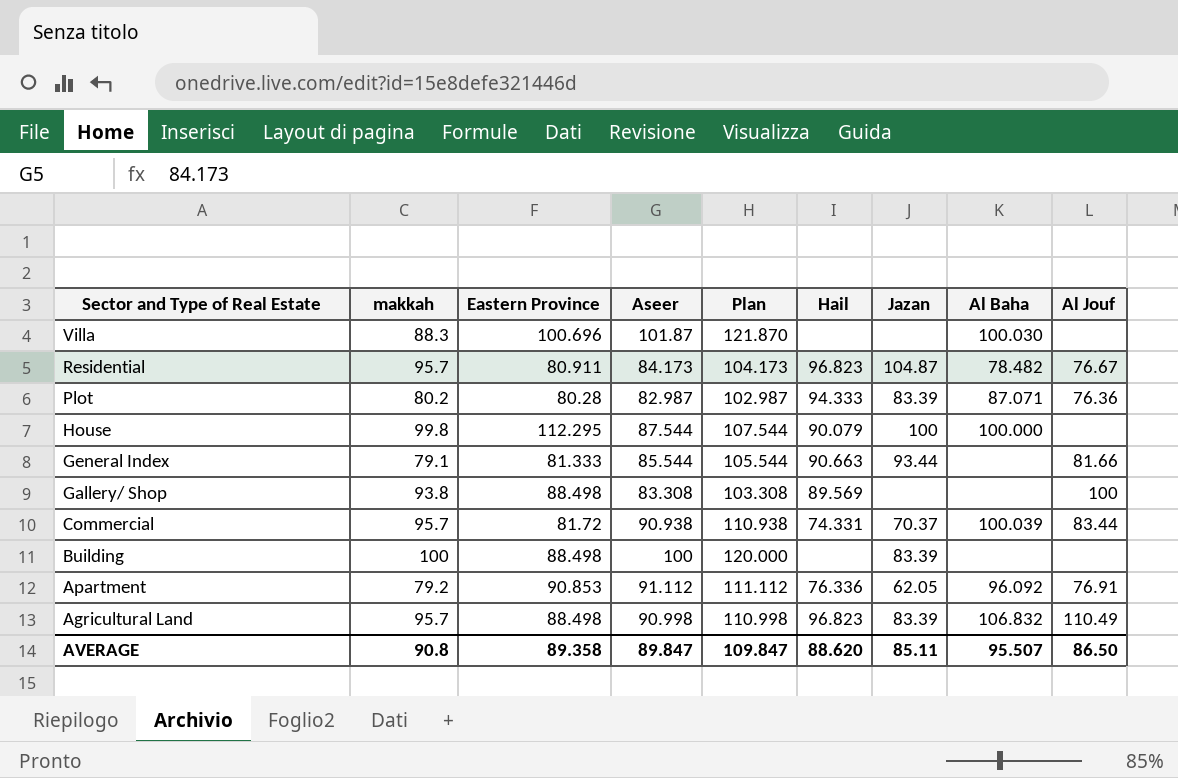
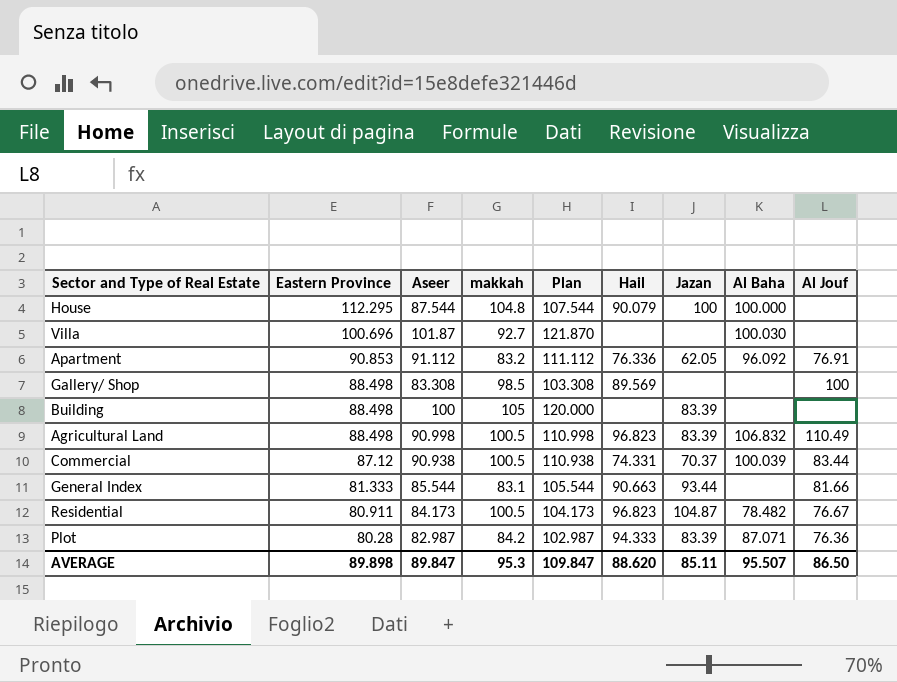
row order: Sector and Type of Real Estate descending -> Eastern Province descending
column makkah | position: 2 -> 4
House | makkah: 99.8 -> 104.8
Villa | makkah: 88.3 -> 92.7
Apartment | makkah: 79.2 -> 83.2
Gallery/ Shop | makkah: 93.8 -> 98.5
Building | makkah: 100 -> 105
Agricultural Land | makkah: 95.7 -> 100.5
Commercial | Eastern Province: 81.72 -> 87.12
Commercial | makkah: 95.7 -> 100.5
General Index | makkah: 79.1 -> 83.1
Residential | makkah: 95.7 -> 100.5
Plot | makkah: 80.2 -> 84.2
AVERAGE | Eastern Province: 89.358 -> 89.898
AVERAGE | makkah: 90.8 -> 95.3

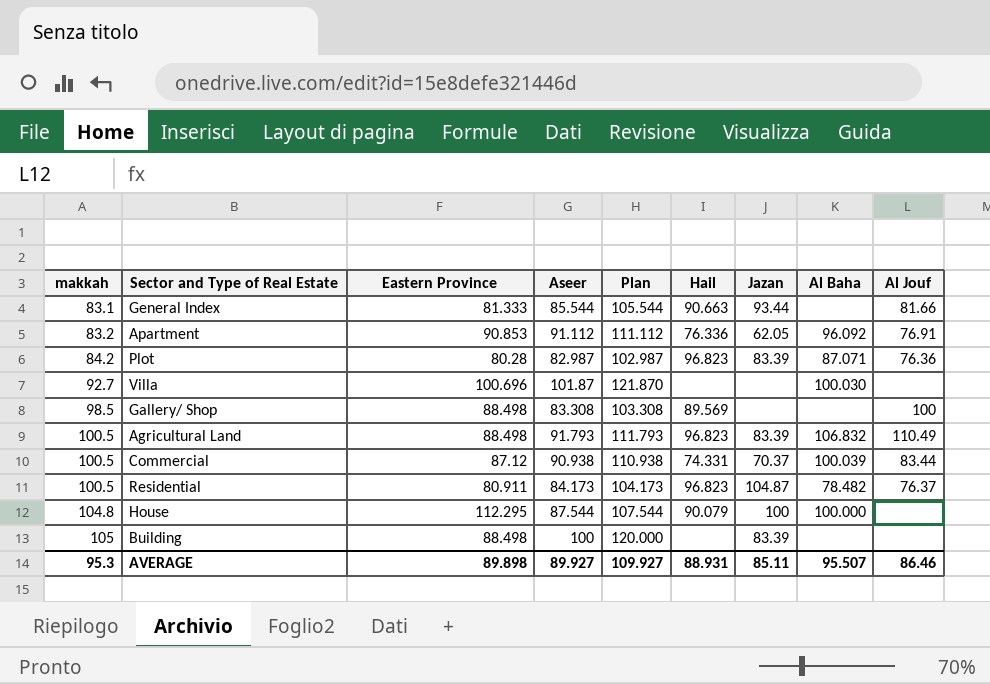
row order: Eastern Province descending -> makkah ascending
column makkah | position: 4 -> 1
Plot | Hail: 94.333 -> 96.823
Agricultural Land | Aseer: 90.998 -> 91.793
Agricultural Land | Plan: 110.998 -> 111.793
Residential | Al Jouf: 76.67 -> 76.37
AVERAGE | Aseer: 89.847 -> 89.927
AVERAGE | Plan: 109.847 -> 109.927
AVERAGE | Hail: 88.620 -> 88.931
AVERAGE | Al Jouf: 86.50 -> 86.46

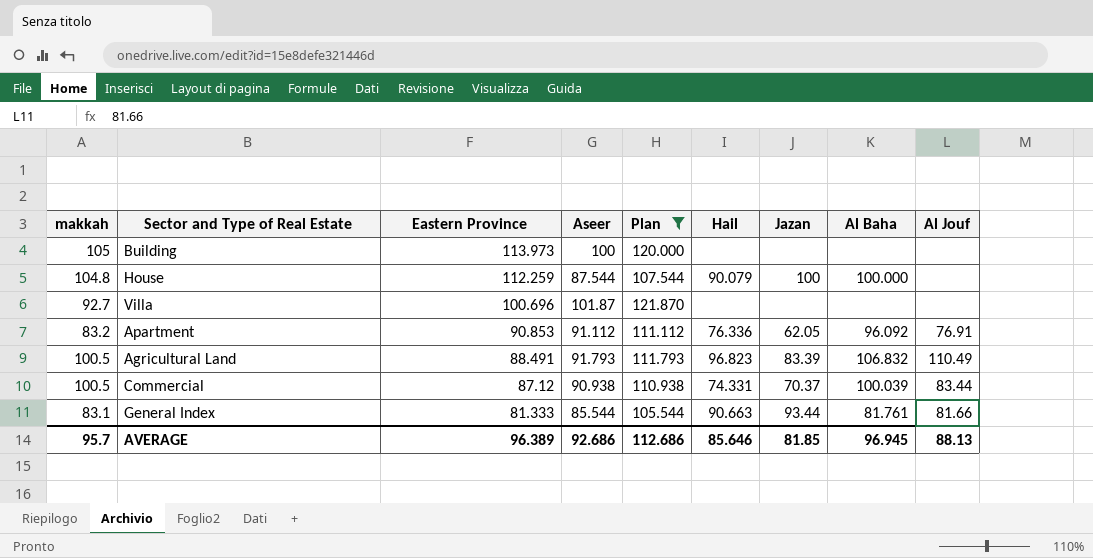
filter: none -> Plan >= 105.544
row order: makkah ascending -> Eastern Province descending
Building | Eastern Province: 88.498 -> 113.973
Building | Jazan: 83.39 -> none
House | Eastern Province: 112.295 -> 112.259
Villa | Al Baha: 100.030 -> none
Agricultural Land | Eastern Province: 88.498 -> 88.491
General Index | Al Baha: none -> 81.761
AVERAGE | makkah: 95.3 -> 95.7
AVERAGE | Eastern Province: 89.898 -> 96.389
AVERAGE | Aseer: 89.927 -> 92.686
AVERAGE | Plan: 109.927 -> 112.686
AVERAGE | Hail: 88.931 -> 85.646
AVERAGE | Jazan: 85.11 -> 81.85
AVERAGE | Al Baha: 95.507 -> 96.945
AVERAGE | Al Jouf: 86.46 -> 88.13

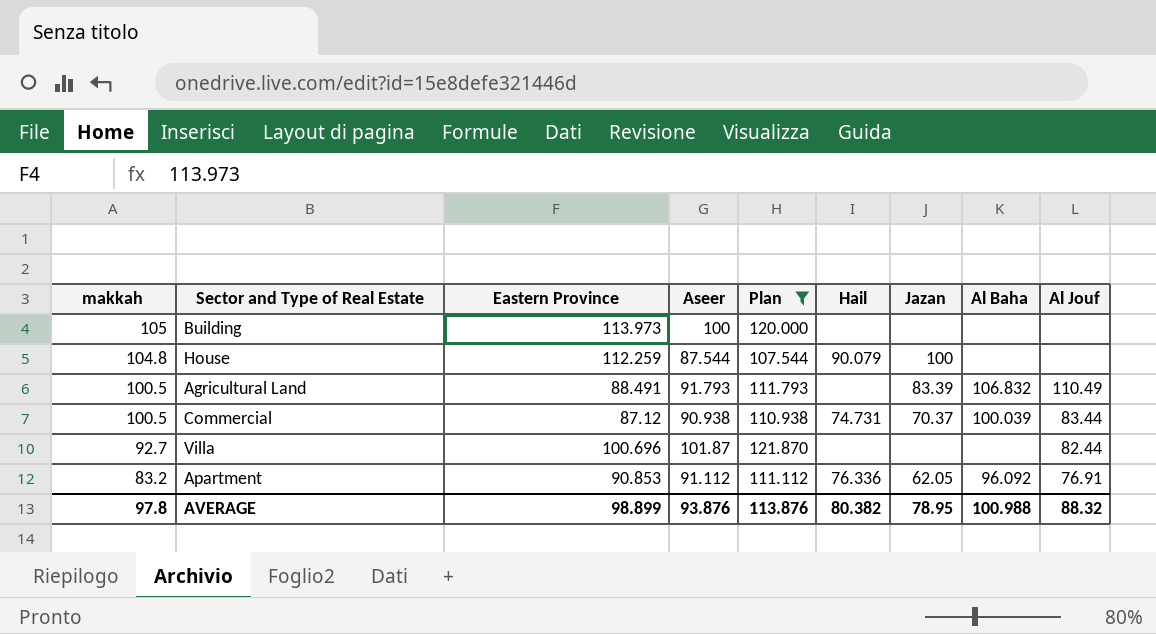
row order: Eastern Province descending -> makkah descending
row General Index: 83.1 | 81.333 | 85.544 | 105.544 | 90.663 | 93.44 | 81.761 | 81.66 -> none
House | Al Baha: 100.000 -> none
Agricultural Land | Hail: 96.823 -> none
Commercial | Hail: 74.331 -> 74.731
Villa | Al Jouf: none -> 82.44
AVERAGE | makkah: 95.7 -> 97.8
AVERAGE | Eastern Province: 96.389 -> 98.899
AVERAGE | Aseer: 92.686 -> 93.876
AVERAGE | Plan: 112.686 -> 113.876
AVERAGE | Hail: 85.646 -> 80.382
AVERAGE | Jazan: 81.85 -> 78.95
AVERAGE | Al Baha: 96.945 -> 100.988
AVERAGE | Al Jouf: 88.13 -> 88.32

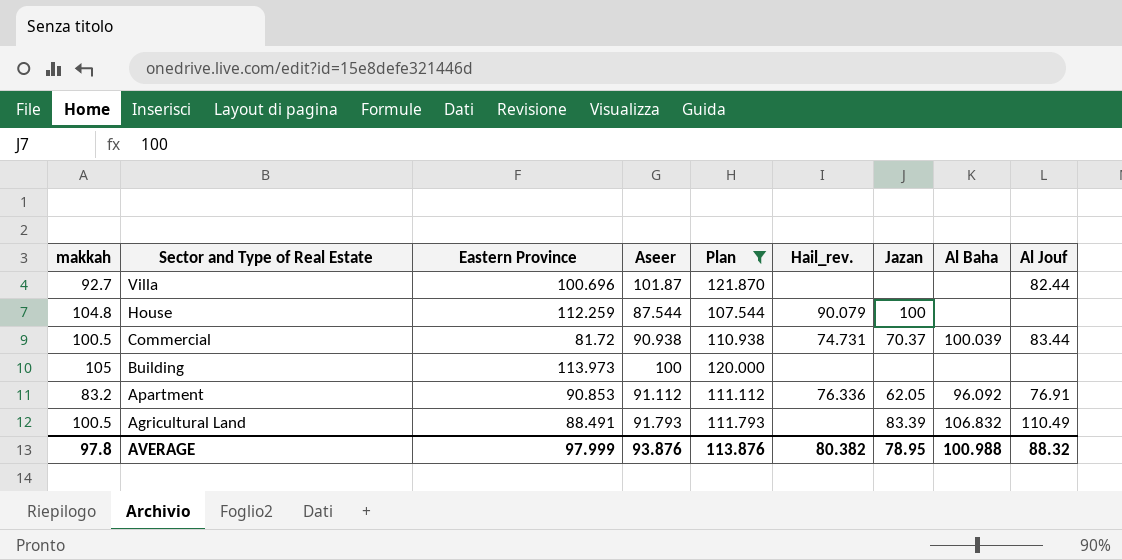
row order: makkah descending -> Sector and Type of Real Estate descending
column name: Hail -> Hail_rev.
Commercial | Eastern Province: 87.12 -> 81.72
AVERAGE | Eastern Province: 98.899 -> 97.999

